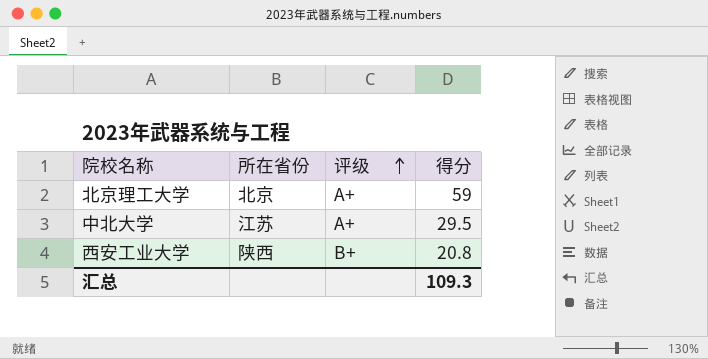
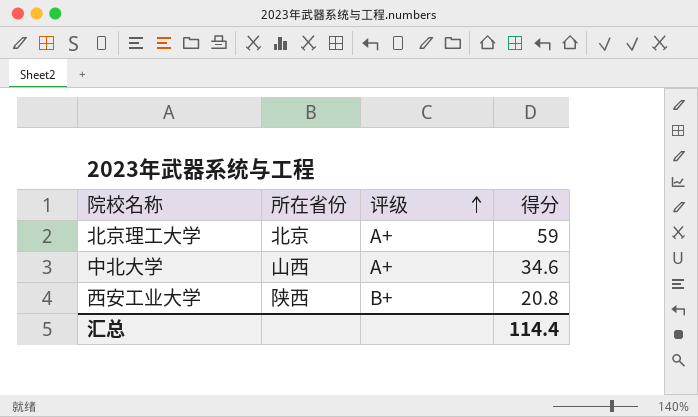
中北大学 | 所在省份: 江苏 -> 山西
中北大学 | 得分: 29.5 -> 34.6
汇总 | 得分: 109.3 -> 114.4

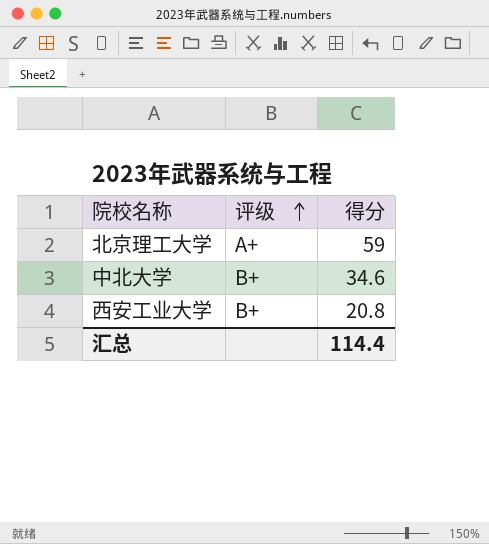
column 所在省份 | position: 2 -> none
中北大学 | 评级: A+ -> B+

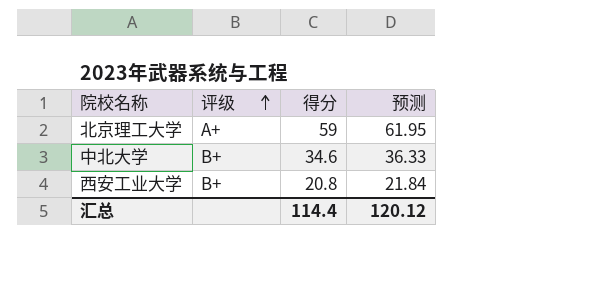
column 预测 | formula: none -> [得分] * 1.05

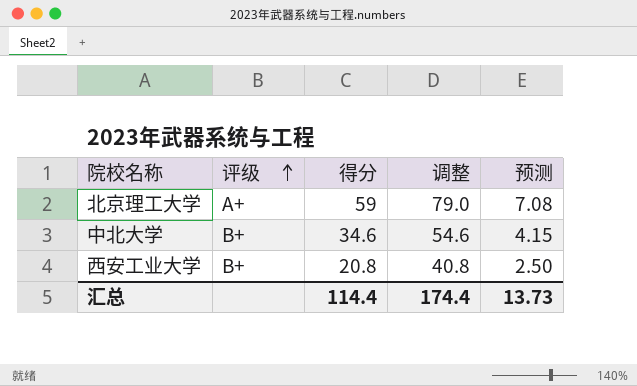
column 调整 | formula: none -> [得分] + 20
column 预测 | formula: [得分] * 1.05 -> [得分] * 0.12
汇总 | 预测: 120.12 -> 13.73

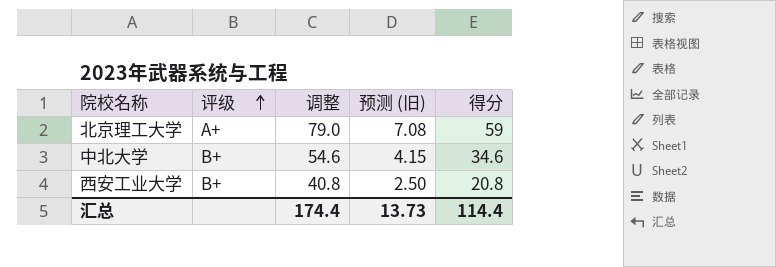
column name: 预测 -> 预测 (旧)
column 得分 | position: 3 -> 5

